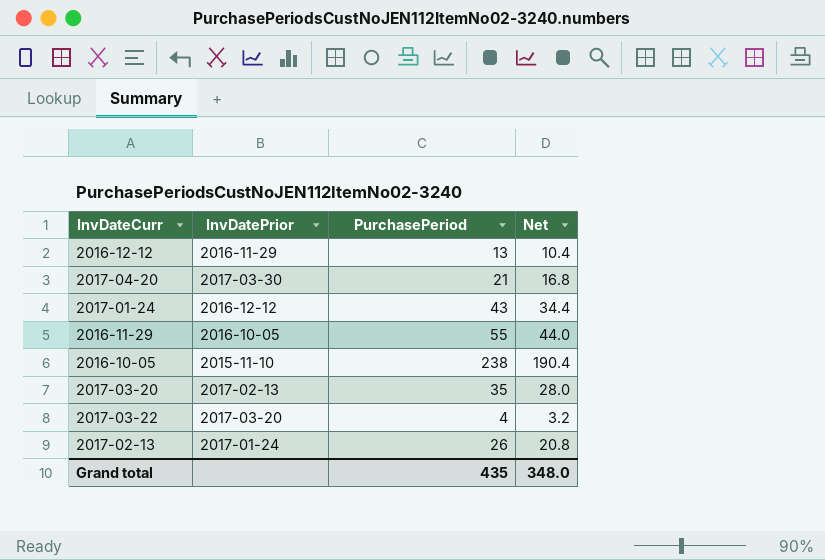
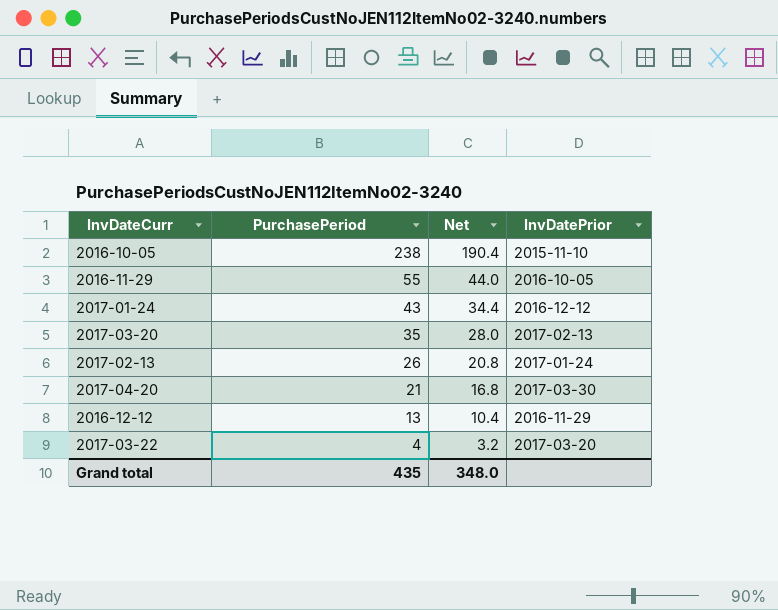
row order: none -> PurchasePeriod descending
column InvDatePrior | position: 2 -> 4

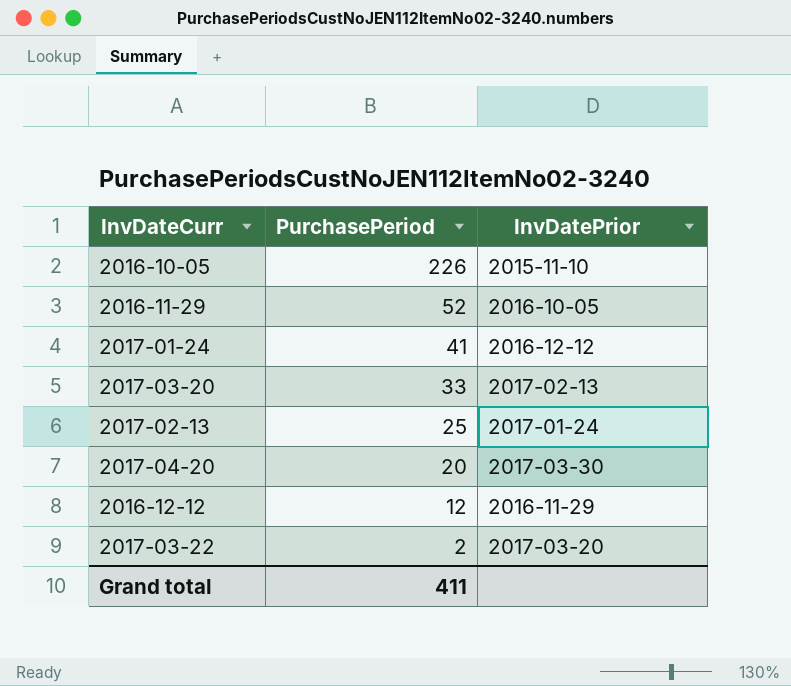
column Net | formula: [PurchasePeriod] * 0.8 -> none
2016-10-05 | PurchasePeriod: 238 -> 226
2016-11-29 | PurchasePeriod: 55 -> 52
2017-01-24 | PurchasePeriod: 43 -> 41
2017-03-20 | PurchasePeriod: 35 -> 33
2017-02-13 | PurchasePeriod: 26 -> 25
2017-04-20 | PurchasePeriod: 21 -> 20
2016-12-12 | PurchasePeriod: 13 -> 12
2017-03-22 | PurchasePeriod: 4 -> 2
Grand total | PurchasePeriod: 435 -> 411

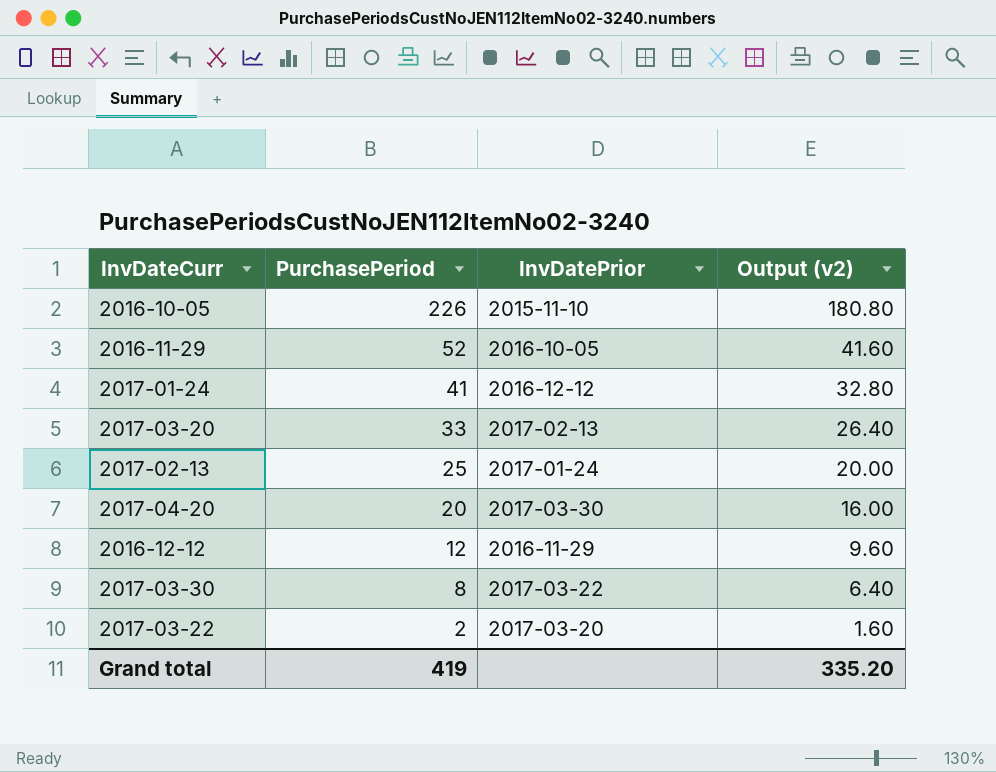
column Output (v2) | formula: none -> [PurchasePeriod] * 0.8
row 2017-03-30: none -> 8 | 2017-03-22 | 6.40
Grand total | PurchasePeriod: 411 -> 419

